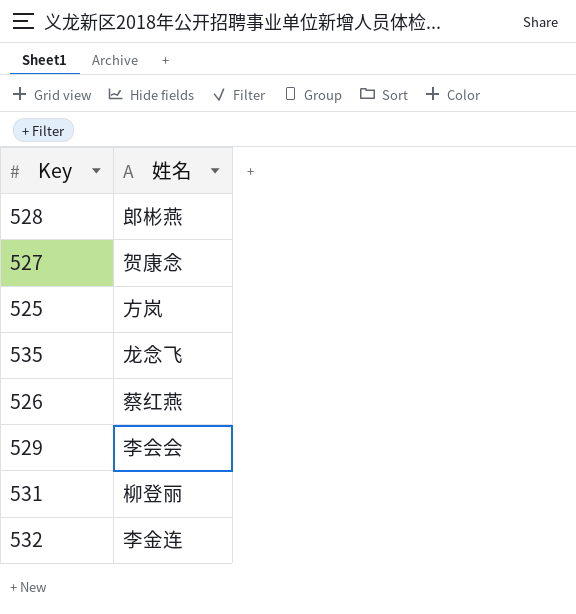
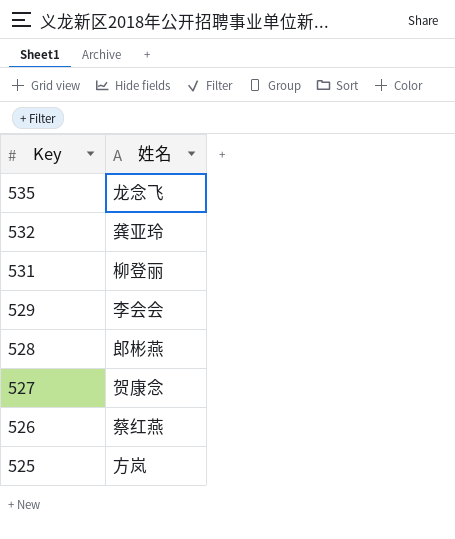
row order: none -> Key descending
532 | 姓名: 李金连 -> 龚亚玲

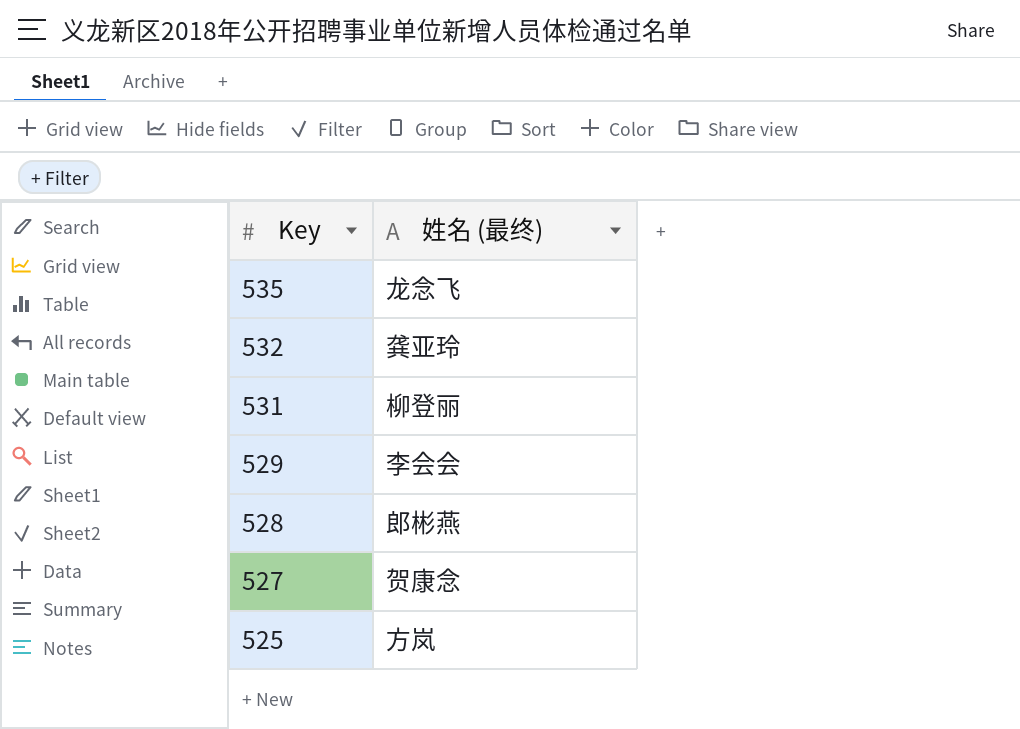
column name: 姓名 -> 姓名 (最终)
row 526: 蔡红燕 -> none

